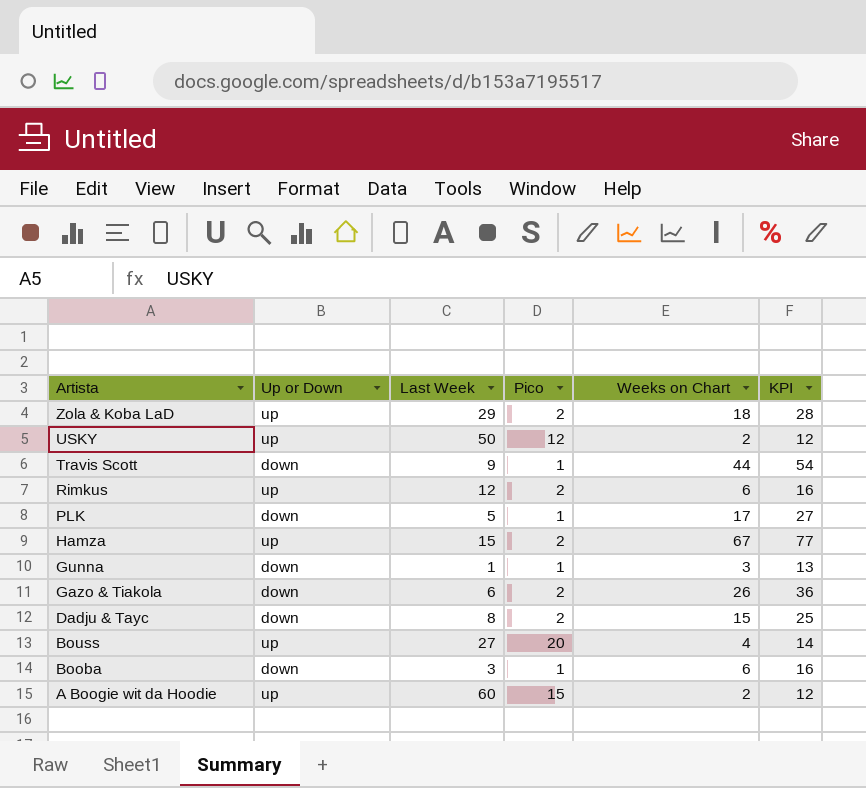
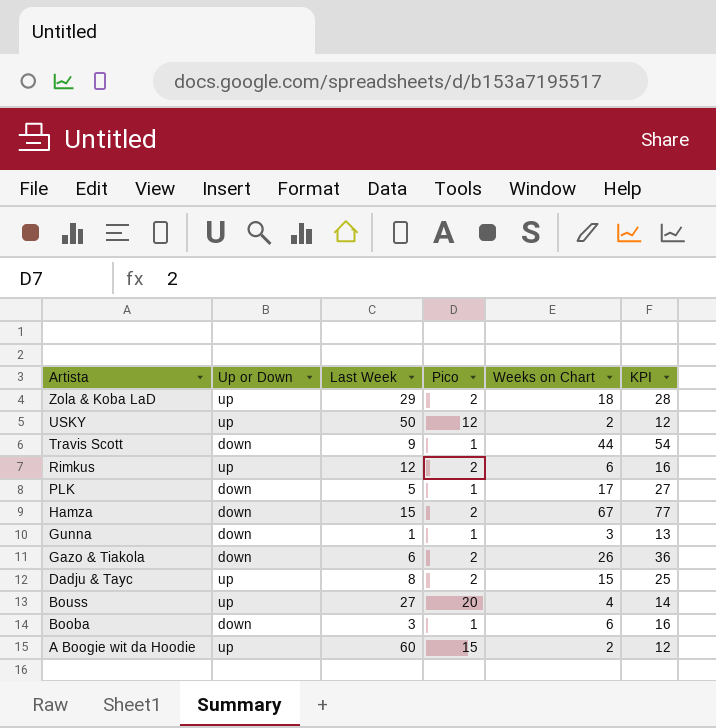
Hamza | Up or Down: up -> down
Dadju & Tayc | Up or Down: down -> up

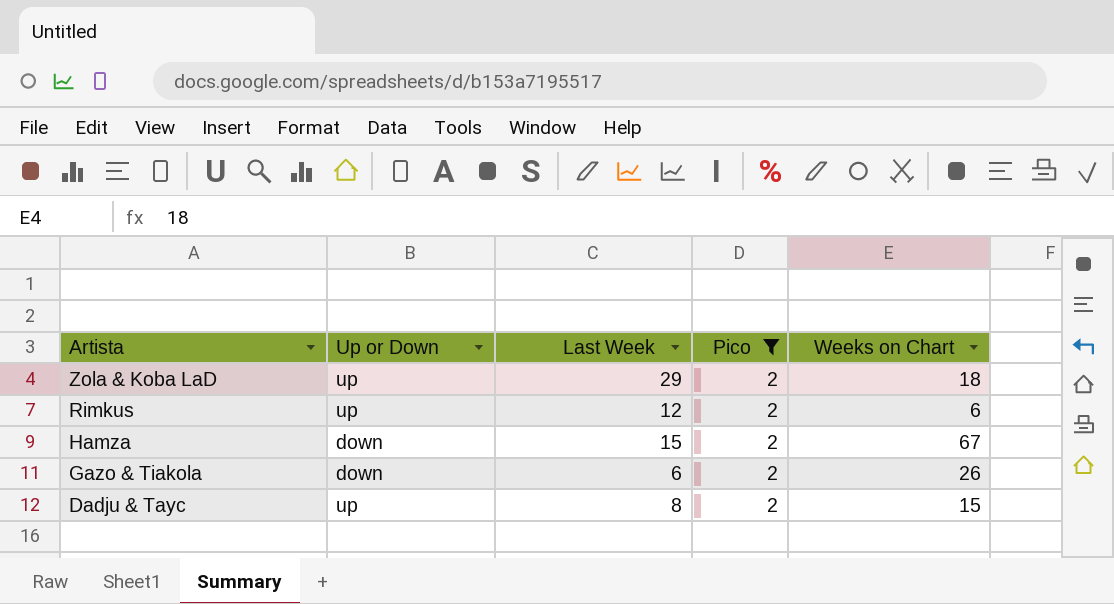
filter: none -> Pico = 2
column KPI | formula: [Weeks on Chart] + 10 -> none

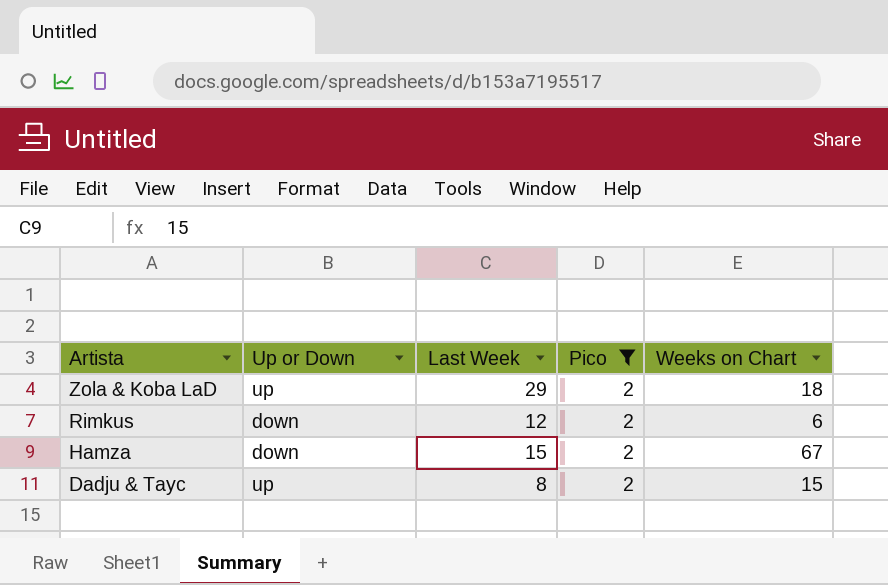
row Gazo & Tiakola: down | 6 | 2 | 26 -> none
Rimkus | Up or Down: up -> down

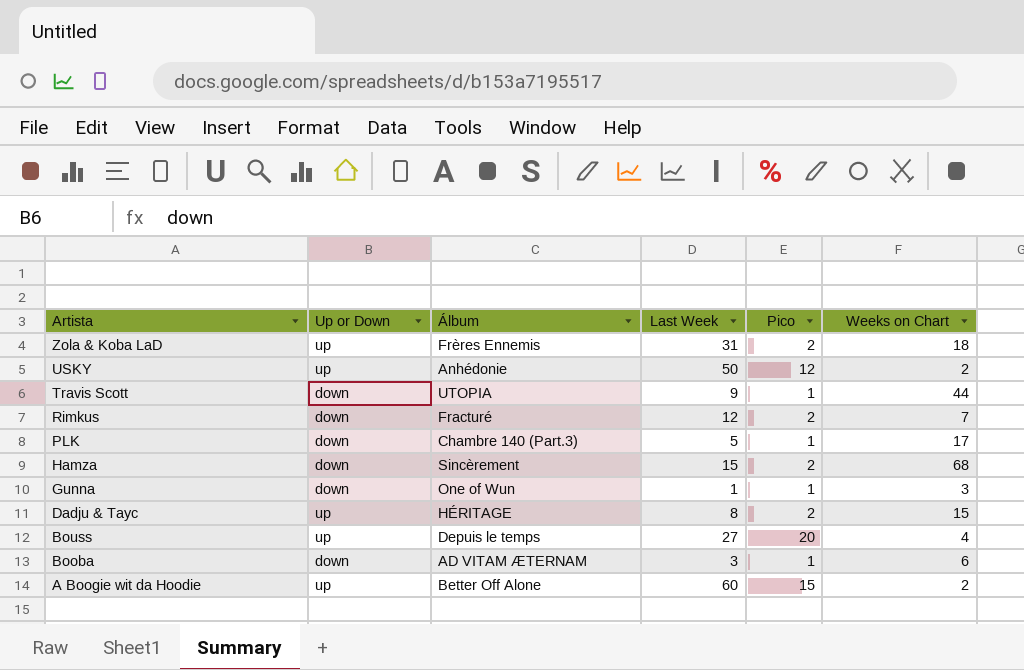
filter: Pico = 2 -> none
column Álbum | position: none -> 3
Zola & Koba LaD | Last Week: 29 -> 31
Rimkus | Weeks on Chart: 6 -> 7
Hamza | Weeks on Chart: 67 -> 68

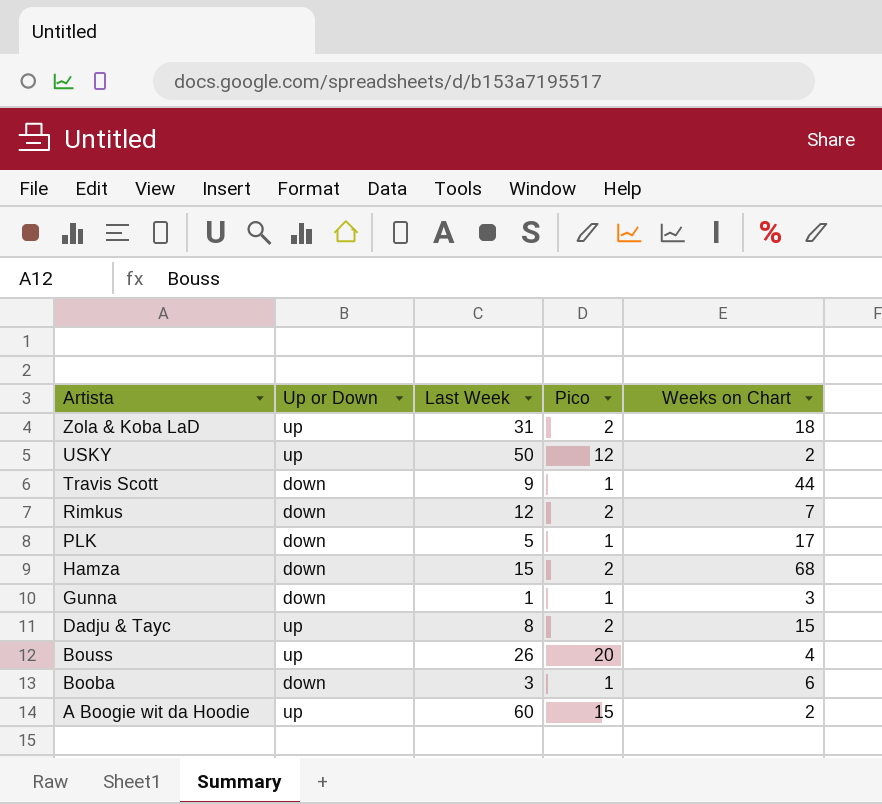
column Álbum | position: 3 -> none
Bouss | Last Week: 27 -> 26

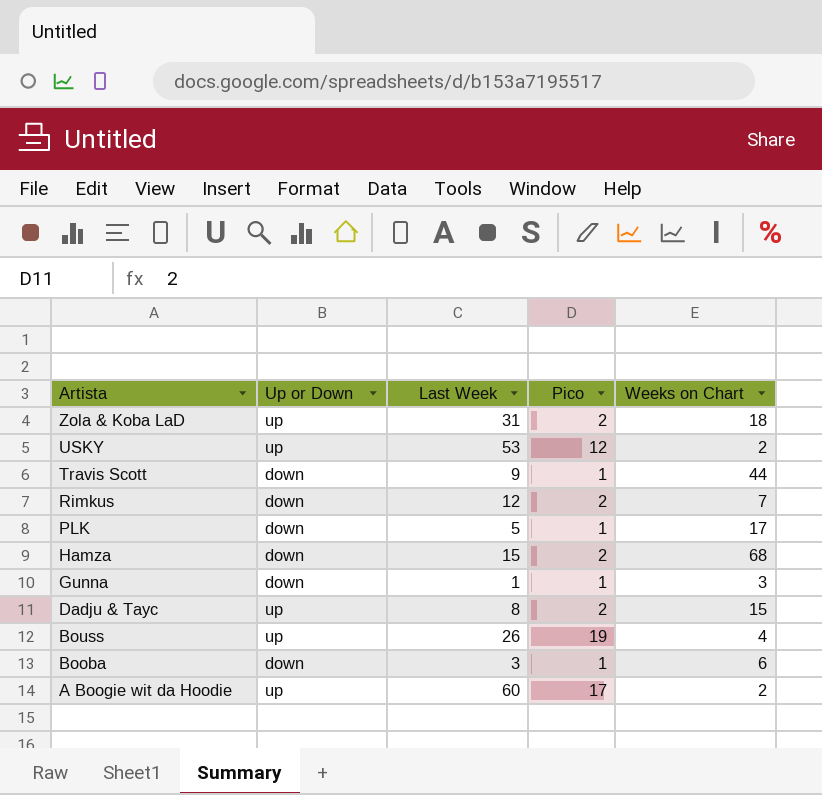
USKY | Last Week: 50 -> 53
Bouss | Pico: 20 -> 19
A Boogie wit da Hoodie | Pico: 15 -> 17

